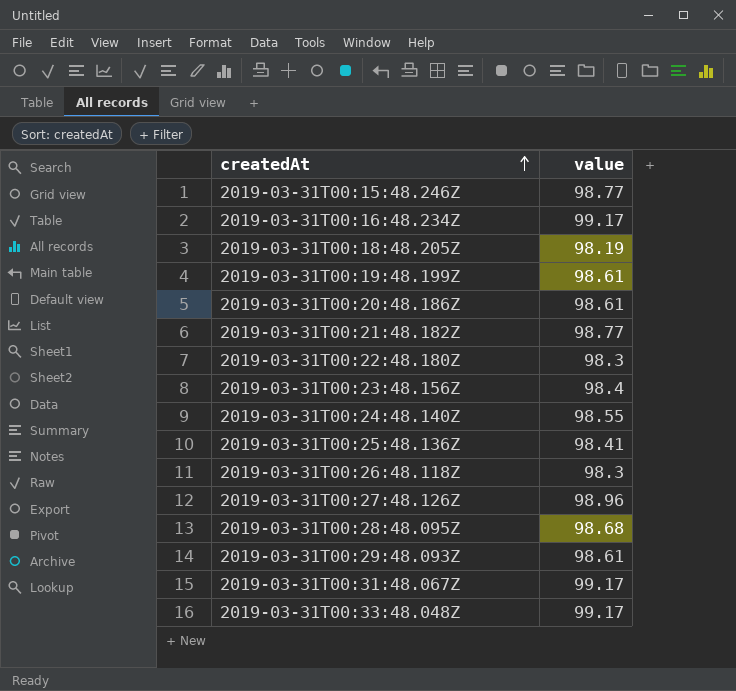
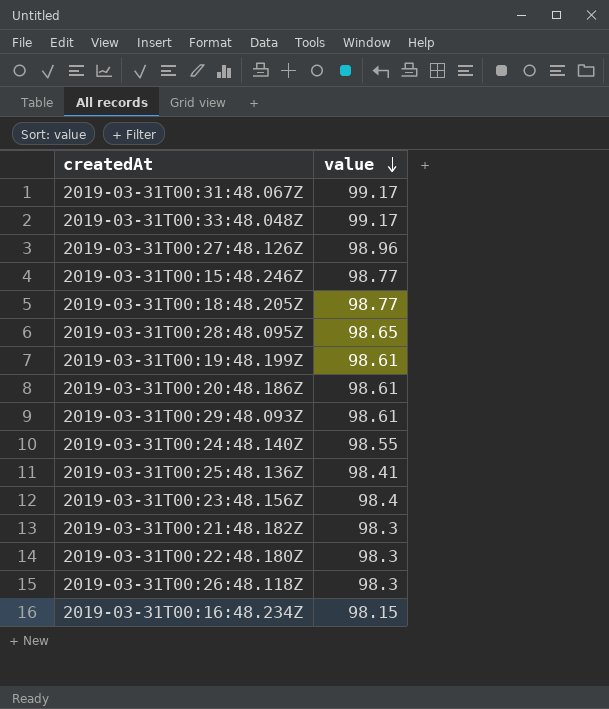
row order: createdAt ascending -> value descending
2019-03-31T00:18:48.205Z | value: 98.19 -> 98.77
2019-03-31T00:28:48.095Z | value: 98.68 -> 98.65
2019-03-31T00:21:48.182Z | value: 98.77 -> 98.3
2019-03-31T00:16:48.234Z | value: 99.17 -> 98.15

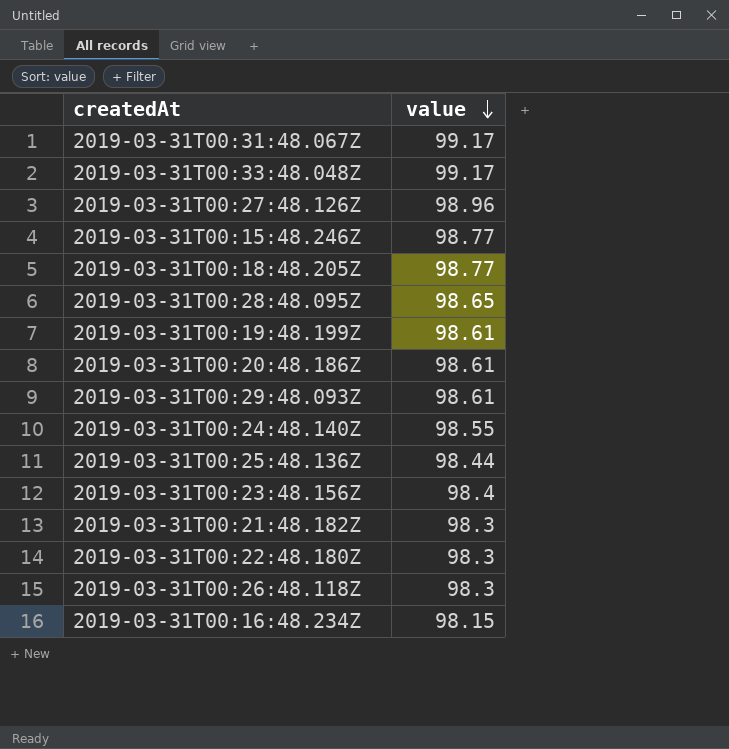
2019-03-31T00:25:48.136Z | value: 98.41 -> 98.44

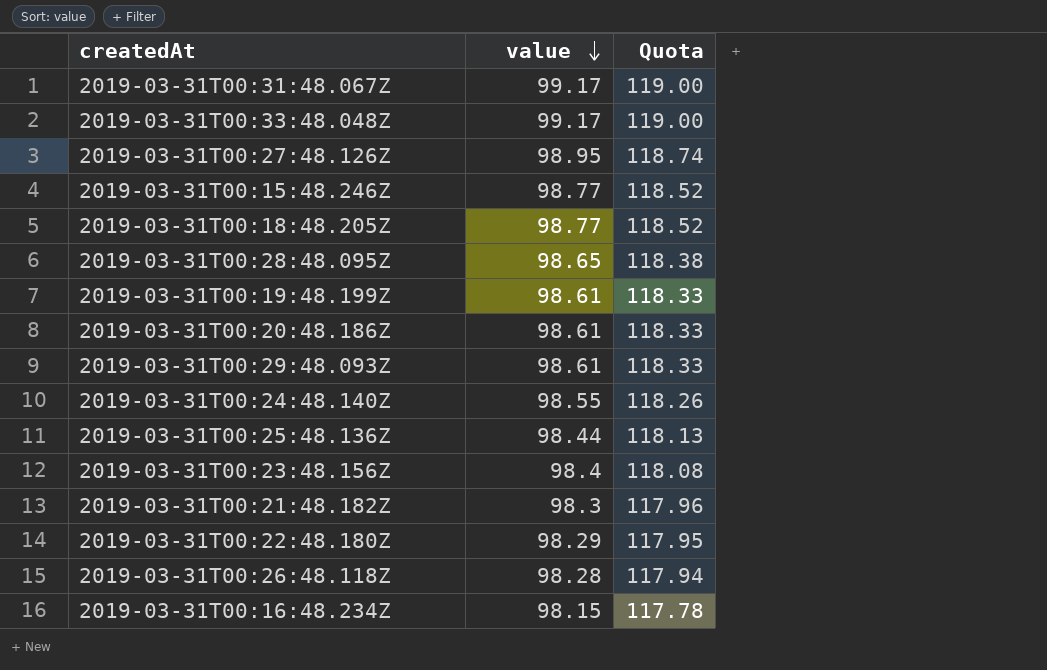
column Quota | formula: none -> [value] * 1.2
2019-03-31T00:27:48.126Z | value: 98.96 -> 98.95
2019-03-31T00:22:48.180Z | value: 98.3 -> 98.29
2019-03-31T00:26:48.118Z | value: 98.3 -> 98.28

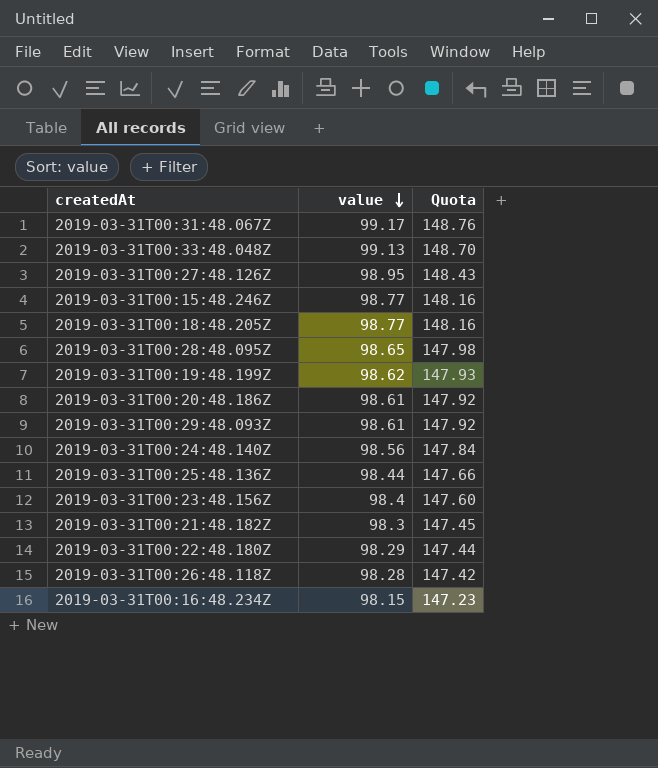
column Quota | formula: [value] * 1.2 -> [value] * 1.5
2019-03-31T00:33:48.048Z | value: 99.17 -> 99.13
2019-03-31T00:19:48.199Z | value: 98.61 -> 98.62
2019-03-31T00:24:48.140Z | value: 98.55 -> 98.56

